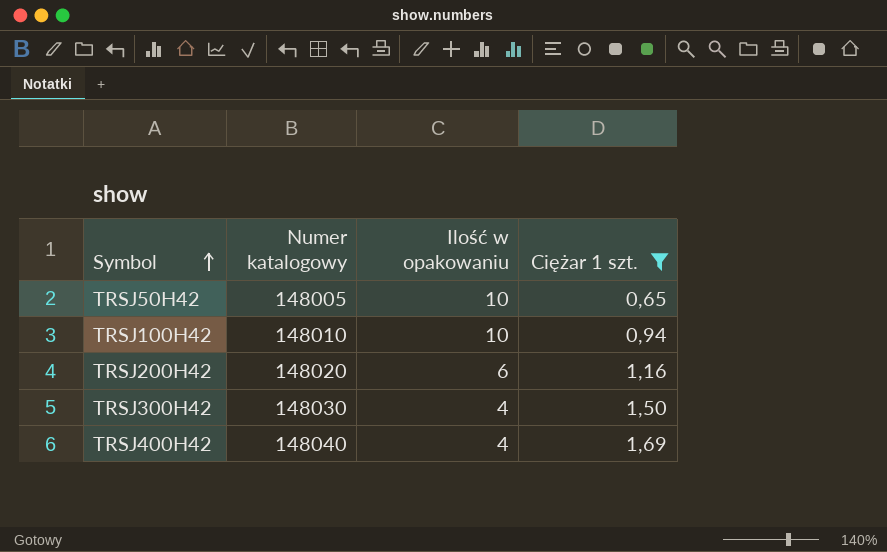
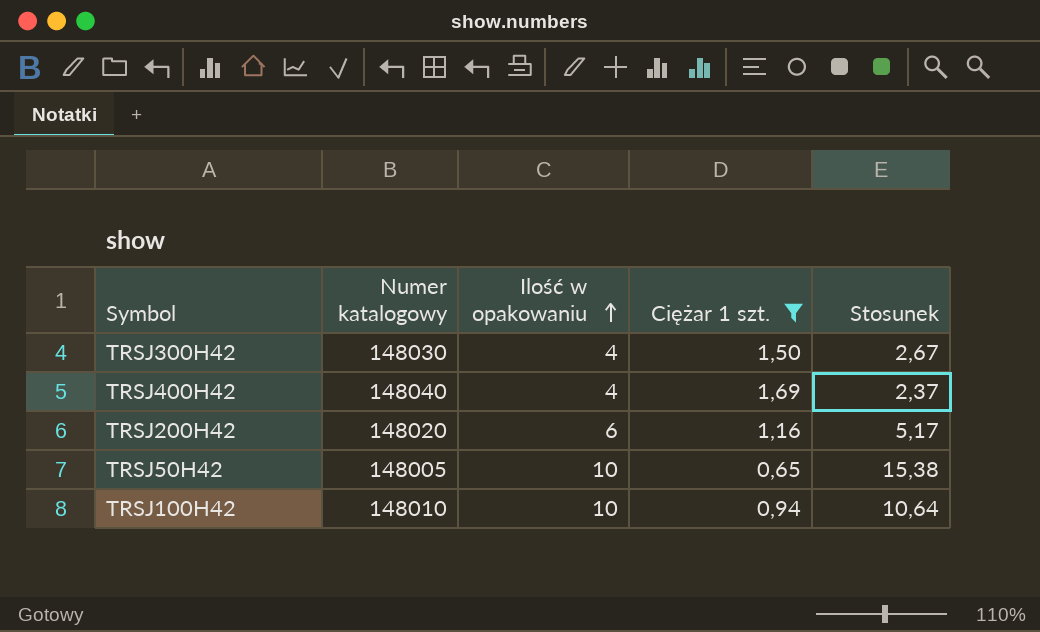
row order: Symbol ascending -> Ilość w opakowaniu ascending
column Stosunek | formula: none -> [Ilość w opakowaniu] / [Ciężar 1 szt.]

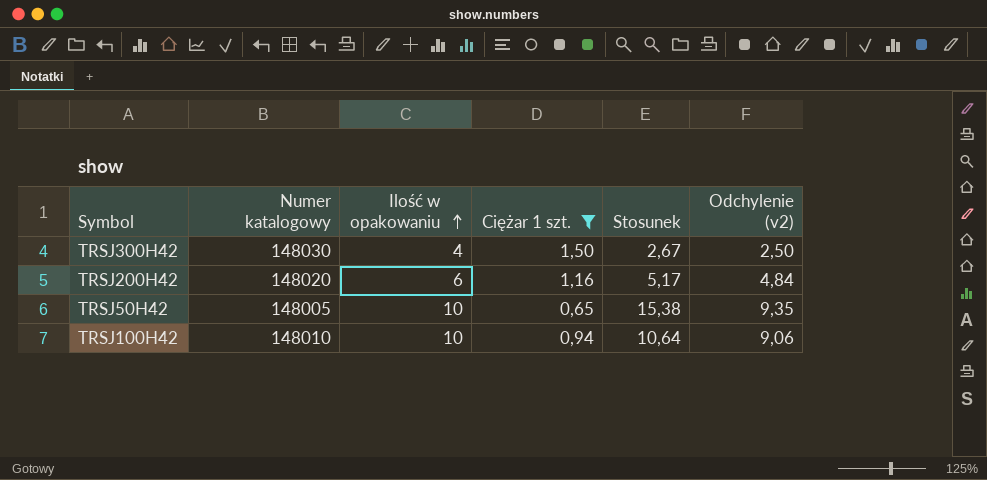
column Odchylenie (v2) | formula: none -> [Ilość w opakowaniu] - [Ciężar 1 szt.]
row TRSJ400H42: 148040 | 4 | 1,69 | 2,37 -> none

